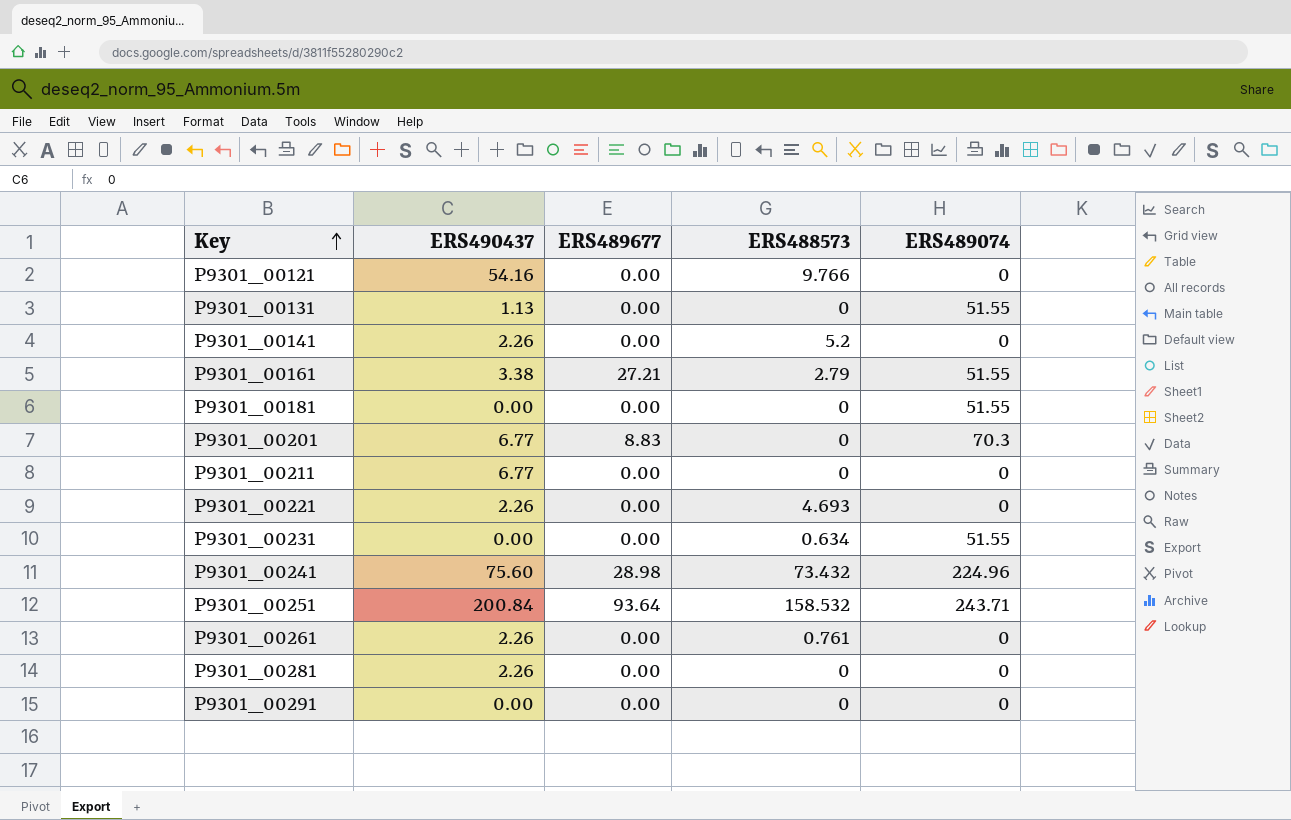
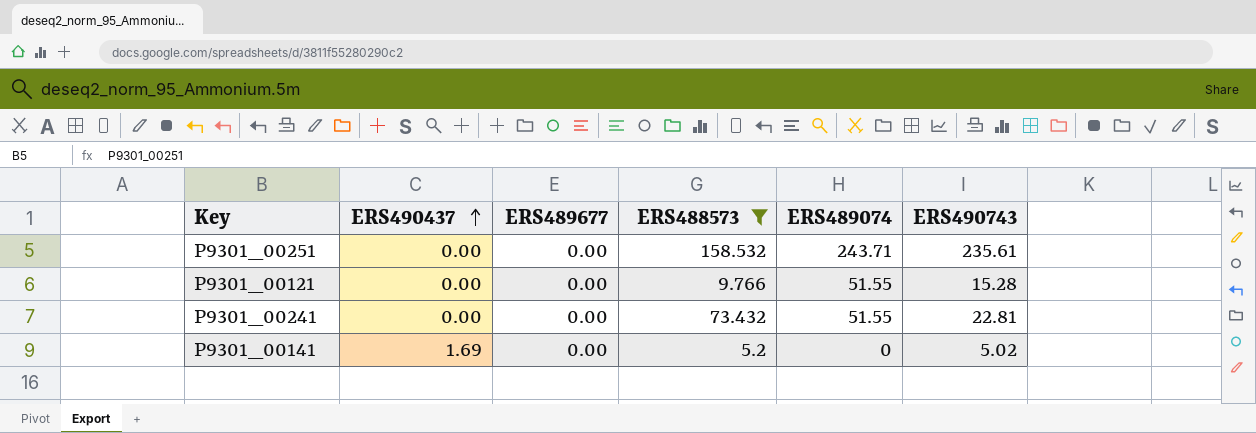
filter: none -> ERS488573 >= 5.2
row order: Key ascending -> ERS490437 ascending
column ERS490743 | position: none -> 6
P9301_00251 | ERS490437: 200.84 -> 0.00
P9301_00251 | ERS489677: 93.64 -> 0.00
P9301_00121 | ERS490437: 54.16 -> 0.00
P9301_00121 | ERS489074: 0 -> 51.55
P9301_00241 | ERS490437: 75.60 -> 0.00
P9301_00241 | ERS489677: 28.98 -> 0.00
P9301_00241 | ERS489074: 224.96 -> 51.55
P9301_00141 | ERS490437: 2.26 -> 1.69

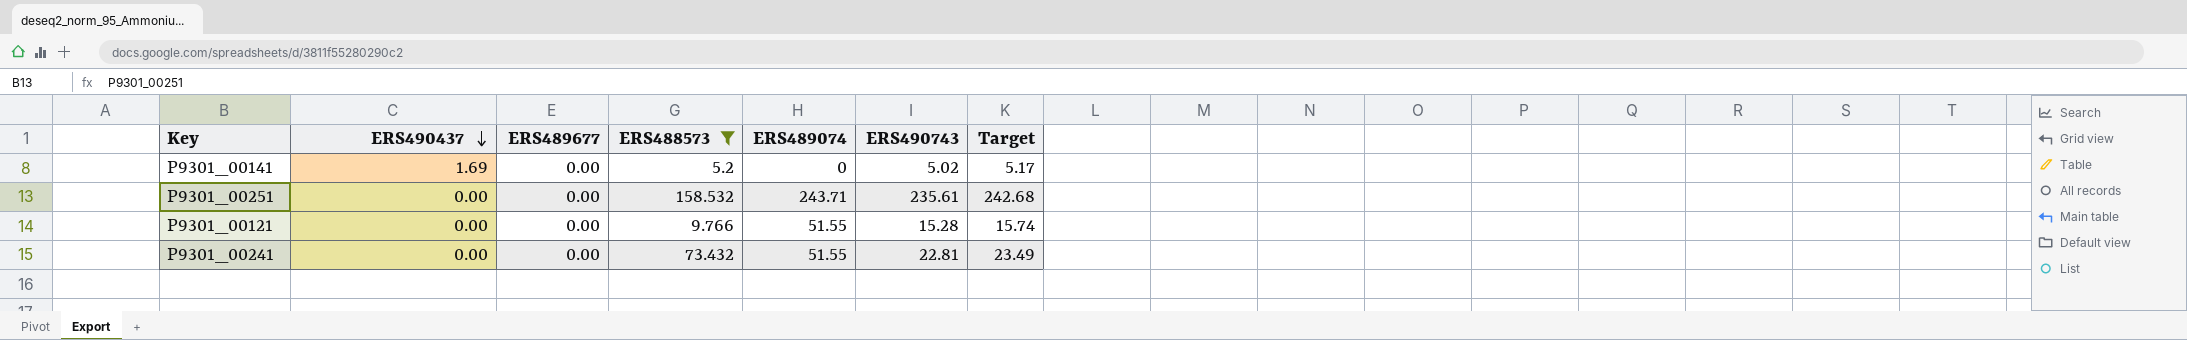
row order: ERS490437 ascending -> ERS490437 descending
column Target | formula: none -> [ERS490743] * 1.03

